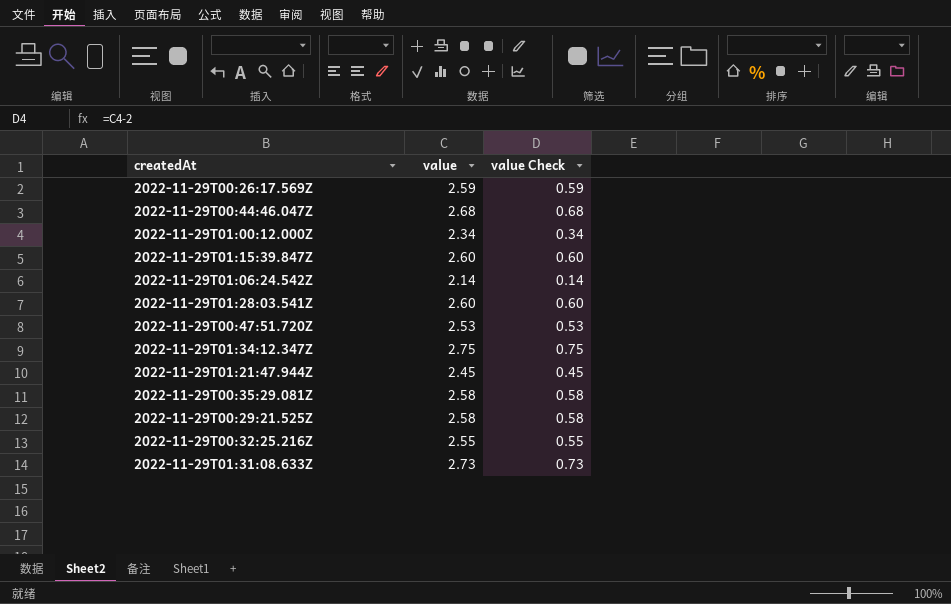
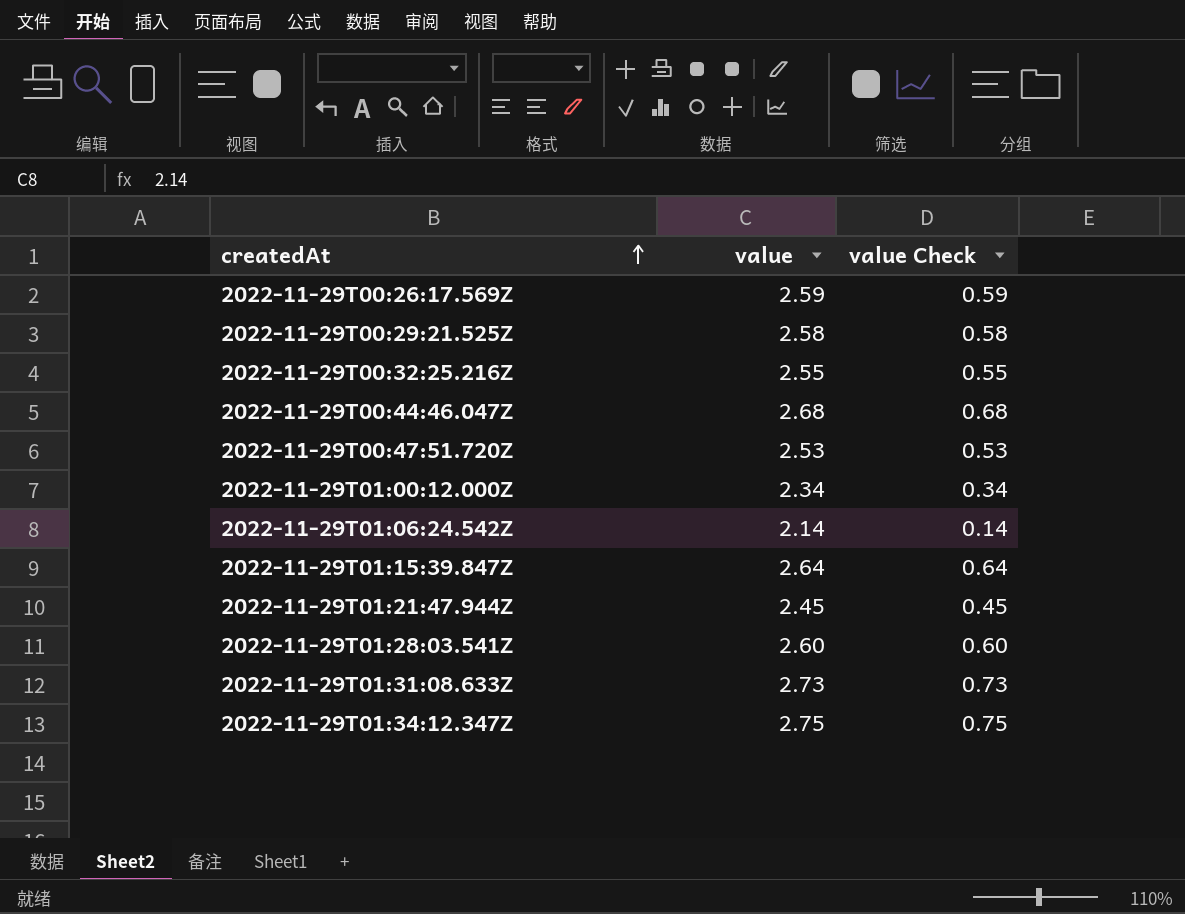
row order: none -> createdAt ascending
row 2022-11-29T00:35:29.081Z: 2.58 | 0.58 -> none
2022-11-29T01:15:39.847Z | value: 2.60 -> 2.64
2022-11-29T01:15:39.847Z | value Check: 0.60 -> 0.64

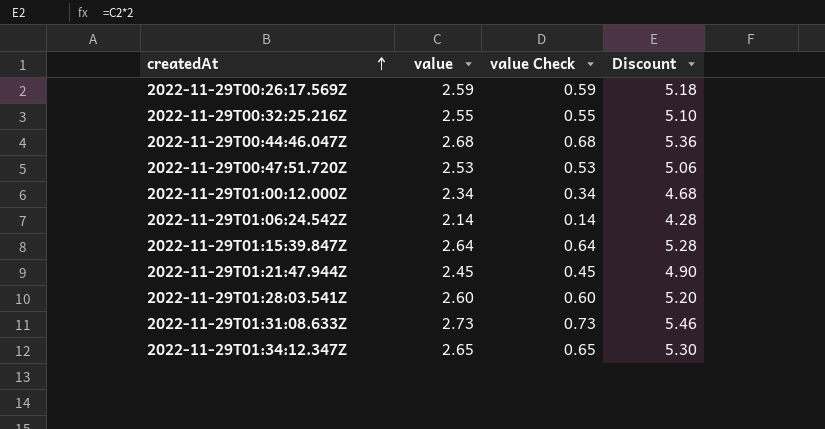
column Discount | formula: none -> [value] * 2
row 2022-11-29T00:29:21.525Z: 2.58 | 0.58 -> none
2022-11-29T01:34:12.347Z | value: 2.75 -> 2.65
2022-11-29T01:34:12.347Z | value Check: 0.75 -> 0.65

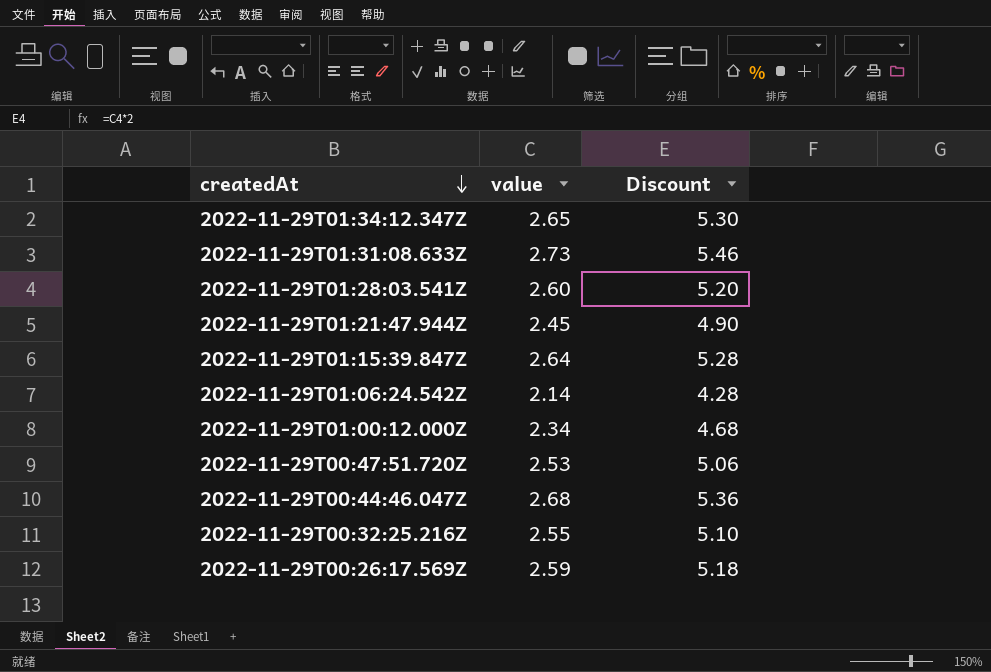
row order: createdAt ascending -> createdAt descending
column value Check | formula: [value] - 2 -> none

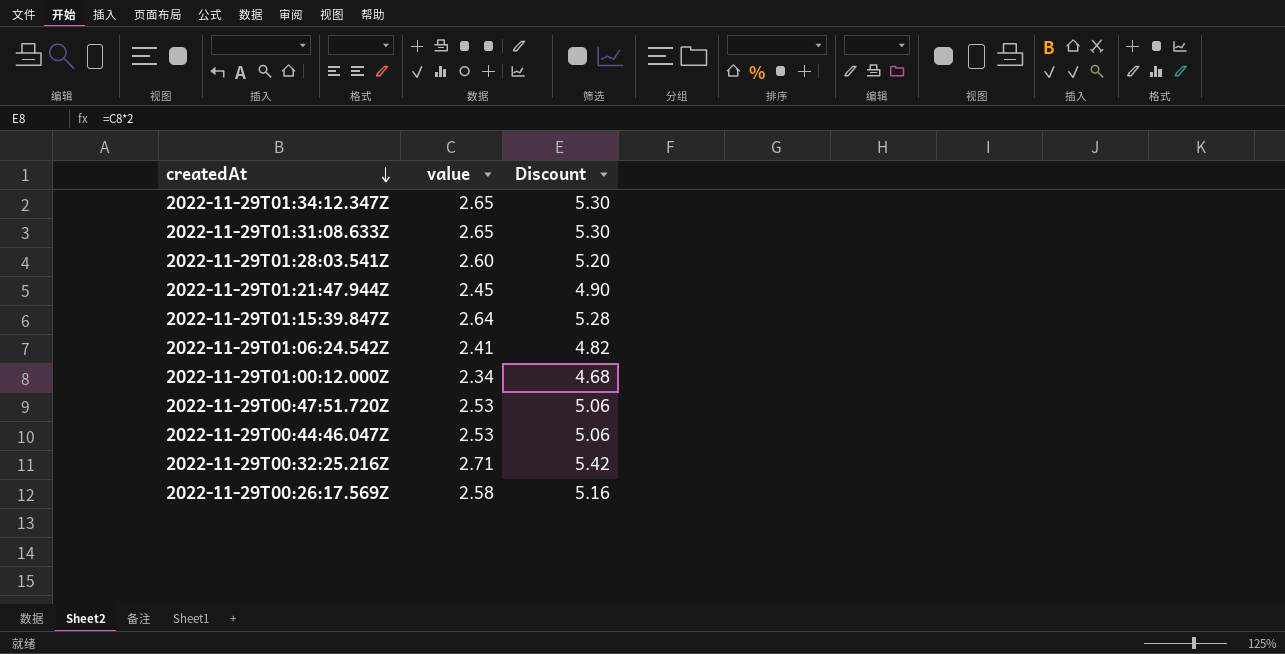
2022-11-29T01:31:08.633Z | value: 2.73 -> 2.65
2022-11-29T01:31:08.633Z | Discount: 5.46 -> 5.30
2022-11-29T01:06:24.542Z | value: 2.14 -> 2.41
2022-11-29T01:06:24.542Z | Discount: 4.28 -> 4.82
2022-11-29T00:44:46.047Z | value: 2.68 -> 2.53
2022-11-29T00:44:46.047Z | Discount: 5.36 -> 5.06
2022-11-29T00:32:25.216Z | value: 2.55 -> 2.71
2022-11-29T00:32:25.216Z | Discount: 5.10 -> 5.42
2022-11-29T00:26:17.569Z | value: 2.59 -> 2.58
2022-11-29T00:26:17.569Z | Discount: 5.18 -> 5.16

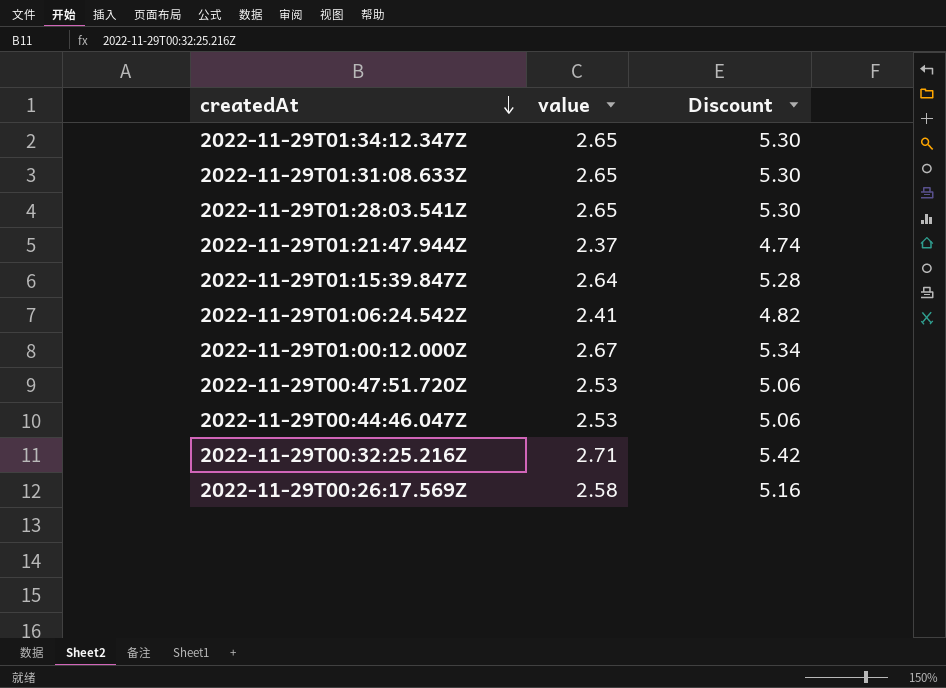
2022-11-29T01:28:03.541Z | value: 2.60 -> 2.65
2022-11-29T01:28:03.541Z | Discount: 5.20 -> 5.30
2022-11-29T01:21:47.944Z | value: 2.45 -> 2.37
2022-11-29T01:21:47.944Z | Discount: 4.90 -> 4.74
2022-11-29T01:00:12.000Z | value: 2.34 -> 2.67
2022-11-29T01:00:12.000Z | Discount: 4.68 -> 5.34

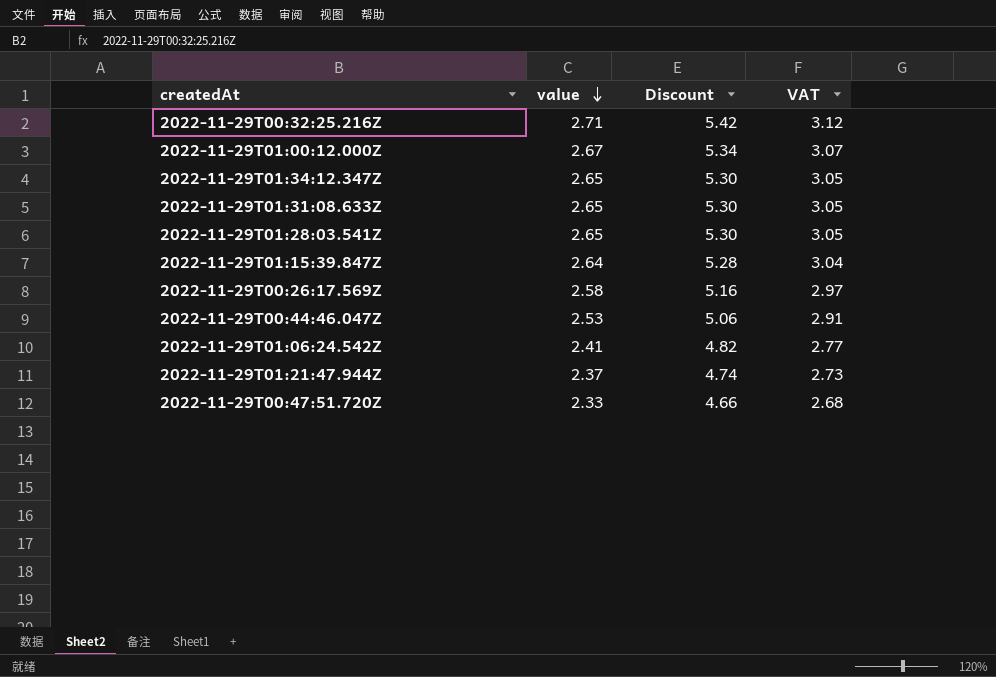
row order: createdAt descending -> value descending
column VAT | formula: none -> [value] * 1.15
2022-11-29T00:47:51.720Z | value: 2.53 -> 2.33
2022-11-29T00:47:51.720Z | Discount: 5.06 -> 4.66

